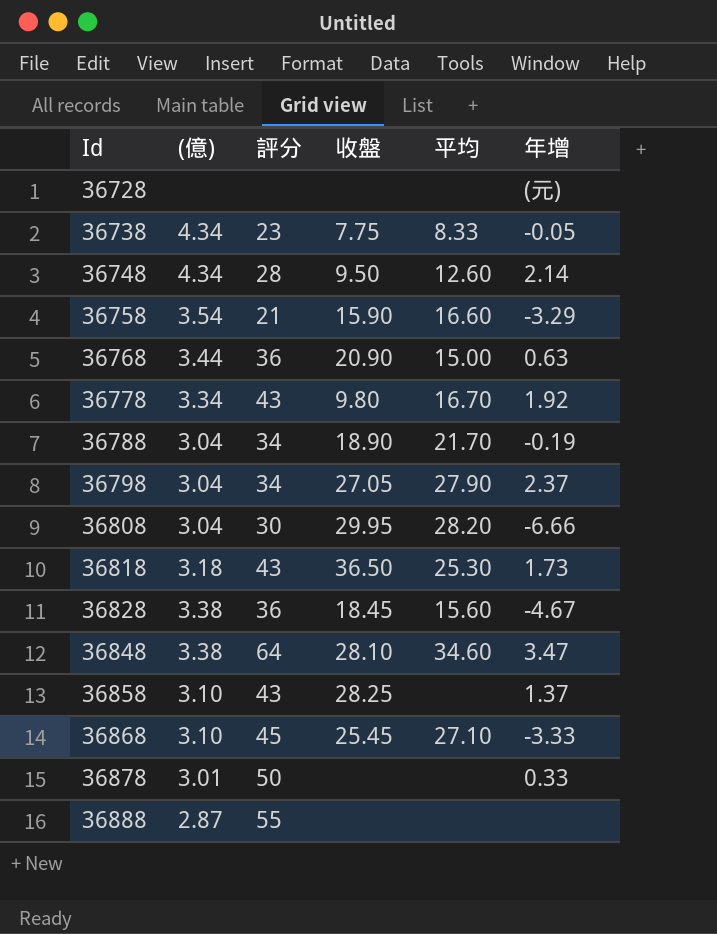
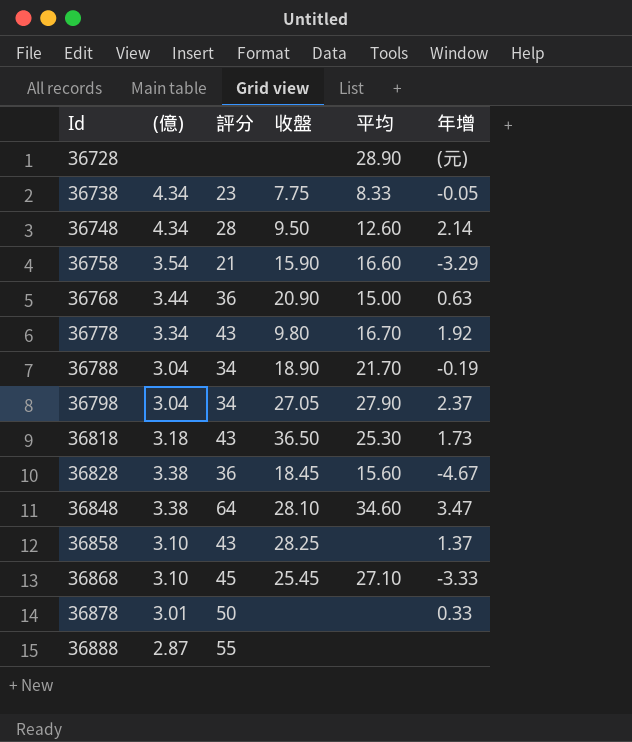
row 36808: 3.04 | 30 | 29.95 | 28.20 | -6.66 -> none
36728 | 平均: none -> 28.90

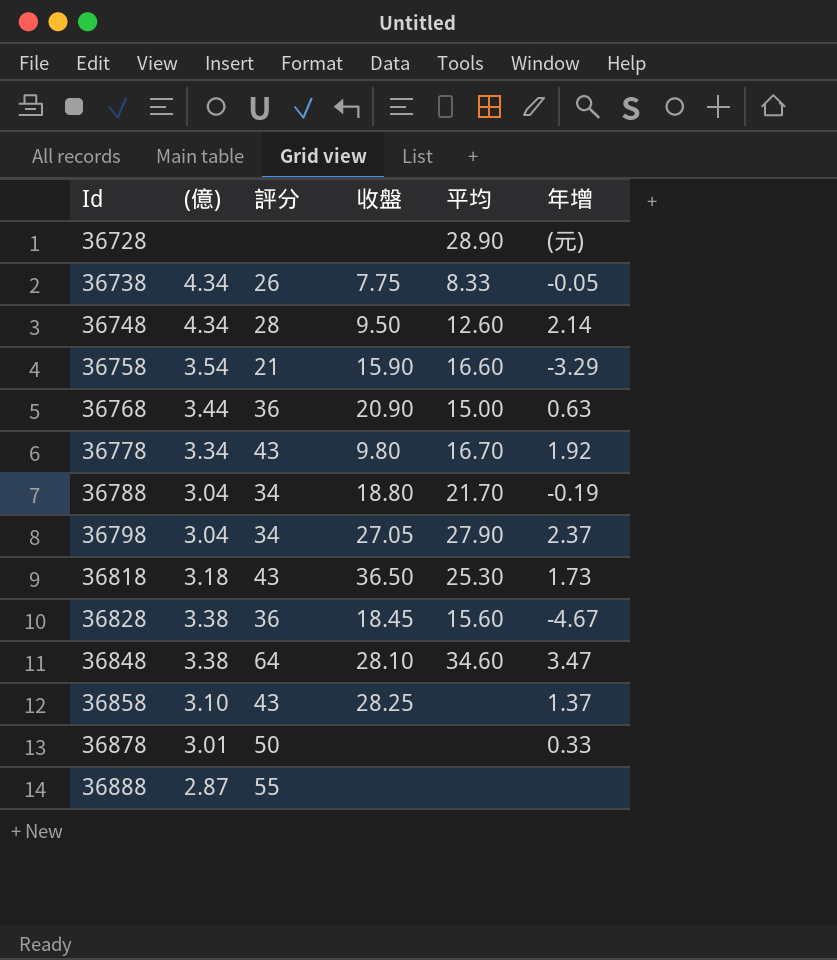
row 36868: 3.10 | 45 | 25.45 | 27.10 | -3.33 -> none
36738 | 評分: 23 -> 26
36788 | 收盤: 18.90 -> 18.80

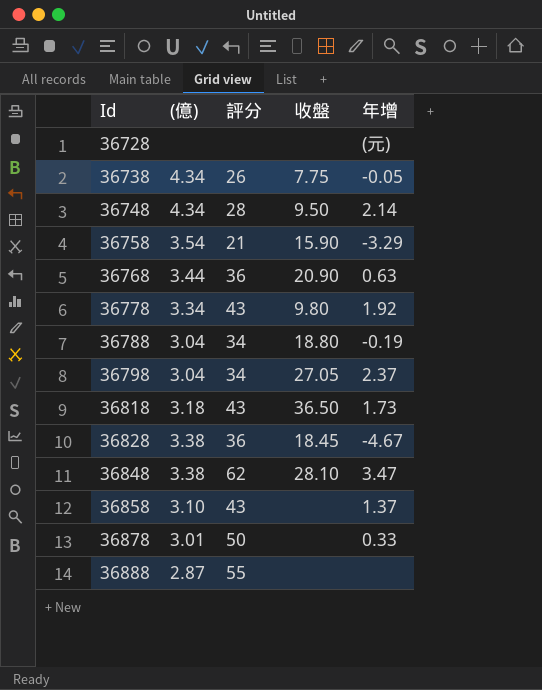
column 平均 | position: 5 -> none
36848 | 評分: 64 -> 62
36858 | 收盤: 28.25 -> none

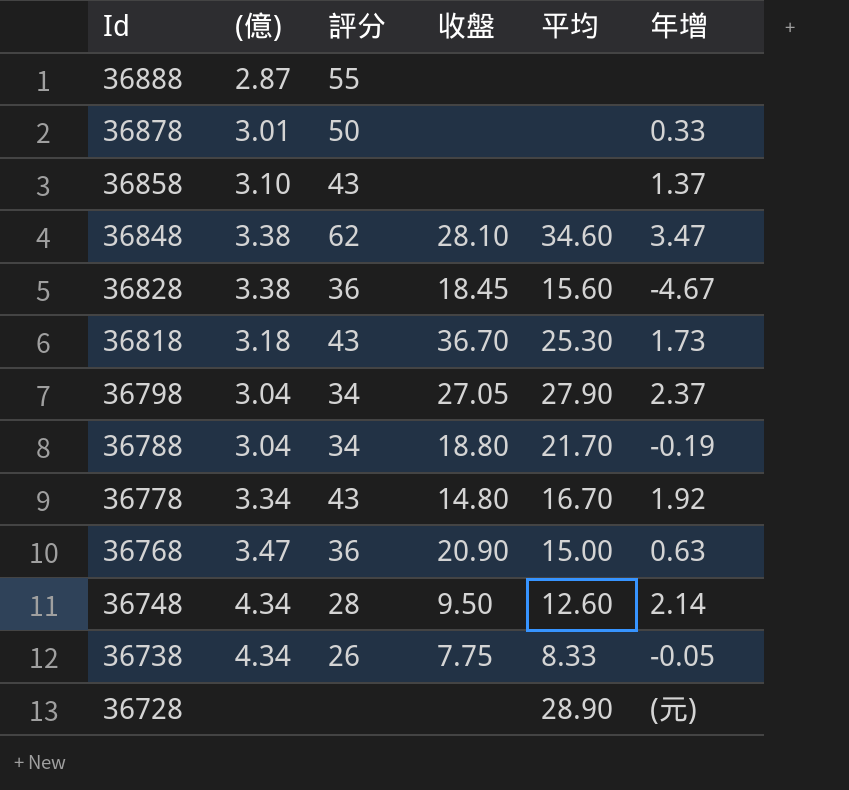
row order: Id ascending -> Id descending
column 平均 | position: none -> 5
row 36758: 3.54 | 21 | 15.90 | -3.29 -> none
36818 | 收盤: 36.50 -> 36.70
36778 | 收盤: 9.80 -> 14.80
36768 | (億): 3.44 -> 3.47

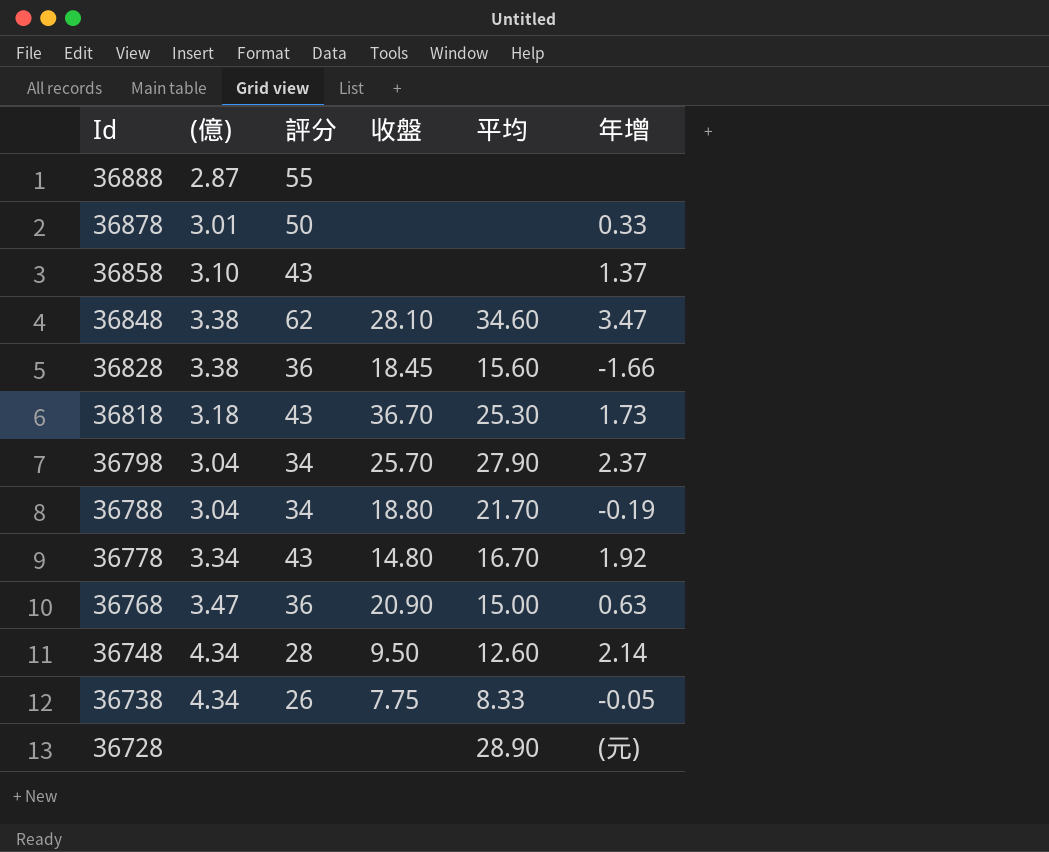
36828 | 年增: -4.67 -> -1.66
36798 | 收盤: 27.05 -> 25.70

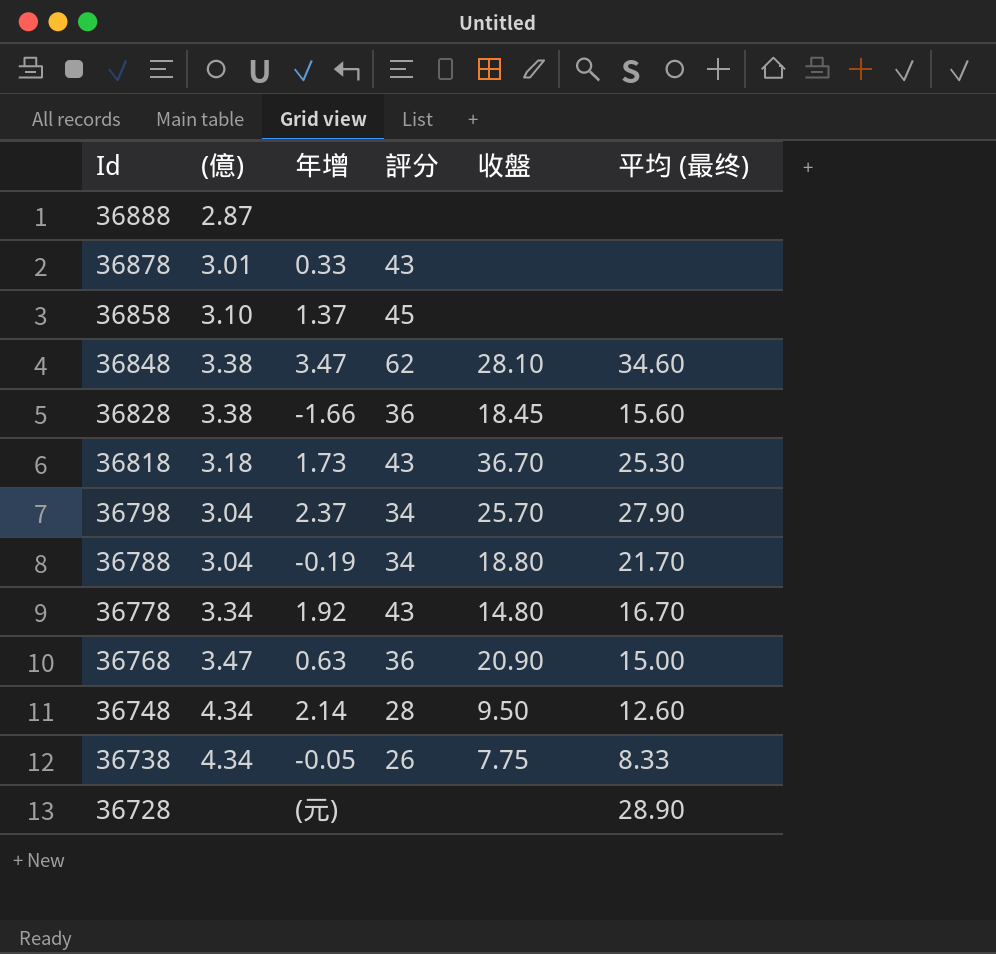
column 年增 | position: 6 -> 3
column name: 平均 -> 平均 (最终)
36888 | 評分: 55 -> none
36878 | 評分: 50 -> 43
36858 | 評分: 43 -> 45

